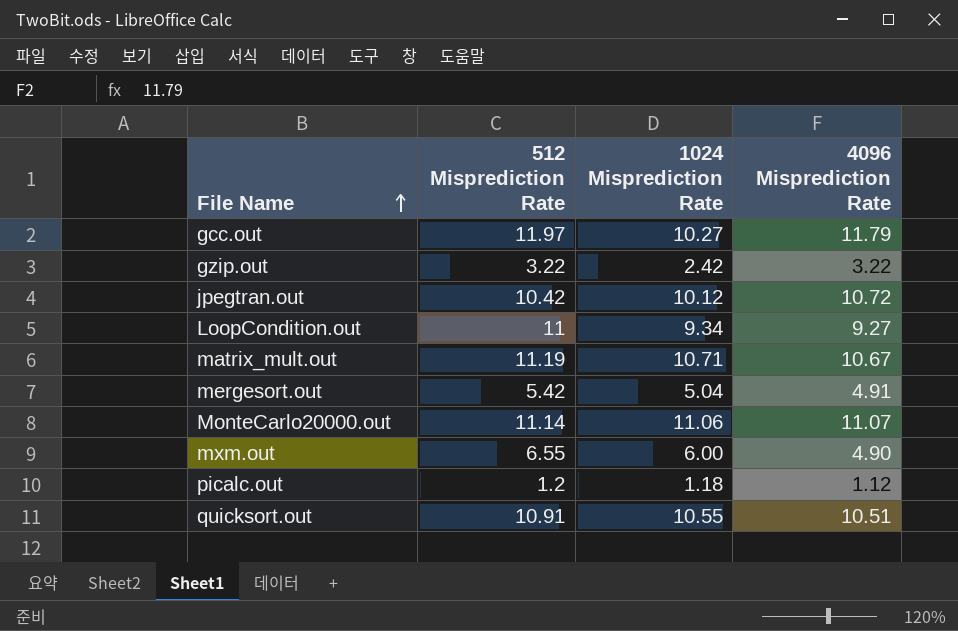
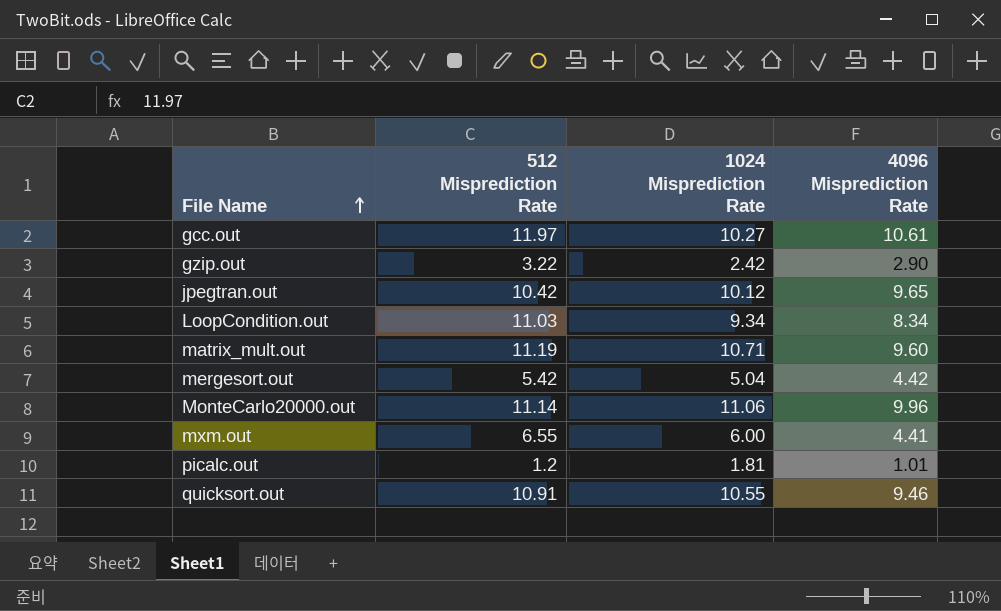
gcc.out | 4096 Misprediction Rate: 11.79 -> 10.61
gzip.out | 4096 Misprediction Rate: 3.22 -> 2.90
jpegtran.out | 4096 Misprediction Rate: 10.72 -> 9.65
LoopCondition.out | 512 Misprediction Rate: 11 -> 11.03
LoopCondition.out | 4096 Misprediction Rate: 9.27 -> 8.34
matrix_mult.out | 4096 Misprediction Rate: 10.67 -> 9.60
mergesort.out | 4096 Misprediction Rate: 4.91 -> 4.42
MonteCarlo20000.out | 4096 Misprediction Rate: 11.07 -> 9.96
mxm.out | 4096 Misprediction Rate: 4.90 -> 4.41
picalc.out | 1024 Misprediction Rate: 1.18 -> 1.81
picalc.out | 4096 Misprediction Rate: 1.12 -> 1.01
quicksort.out | 4096 Misprediction Rate: 10.51 -> 9.46

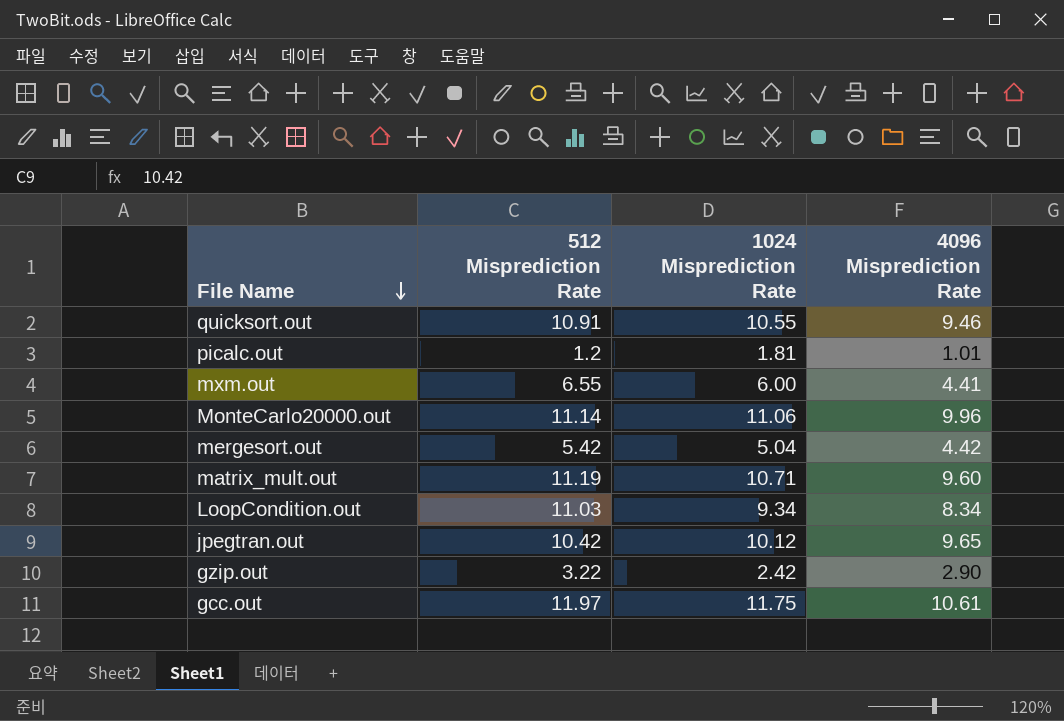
row order: File Name ascending -> File Name descending
gcc.out | 1024 Misprediction Rate: 10.27 -> 11.75

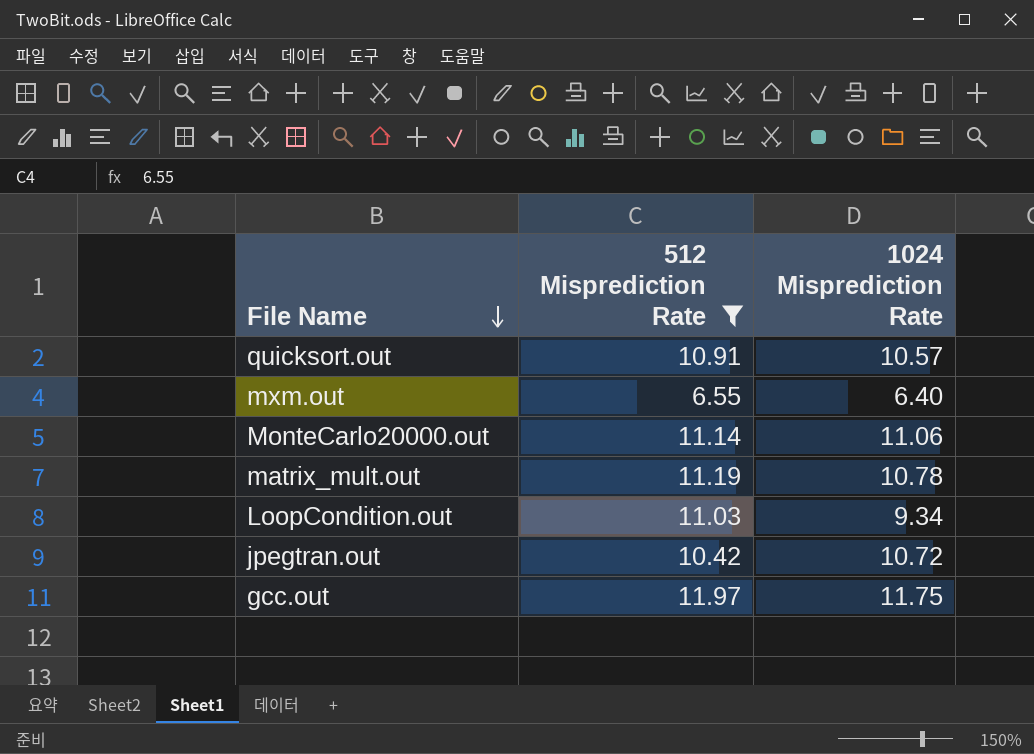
filter: none -> 512 Misprediction Rate >= 6.55
column 4096 Misprediction Rate | position: 4 -> none
quicksort.out | 1024 Misprediction Rate: 10.55 -> 10.57
mxm.out | 1024 Misprediction Rate: 6.00 -> 6.40
matrix_mult.out | 1024 Misprediction Rate: 10.71 -> 10.78
jpegtran.out | 1024 Misprediction Rate: 10.12 -> 10.72

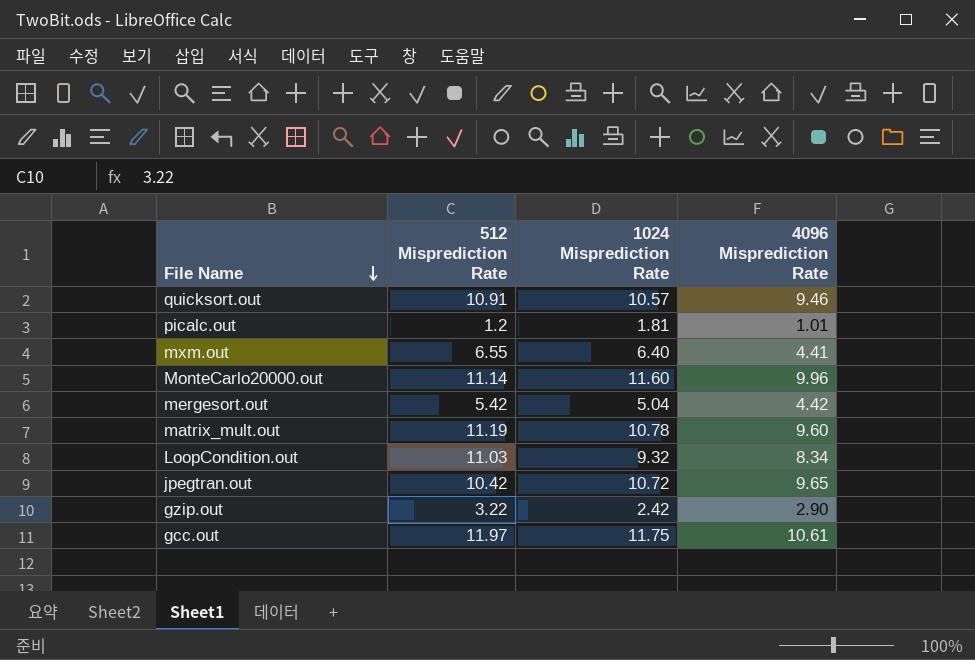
filter: 512 Misprediction Rate >= 6.55 -> none
column 4096 Misprediction Rate | position: none -> 4
MonteCarlo20000.out | 1024 Misprediction Rate: 11.06 -> 11.60
LoopCondition.out | 1024 Misprediction Rate: 9.34 -> 9.32

